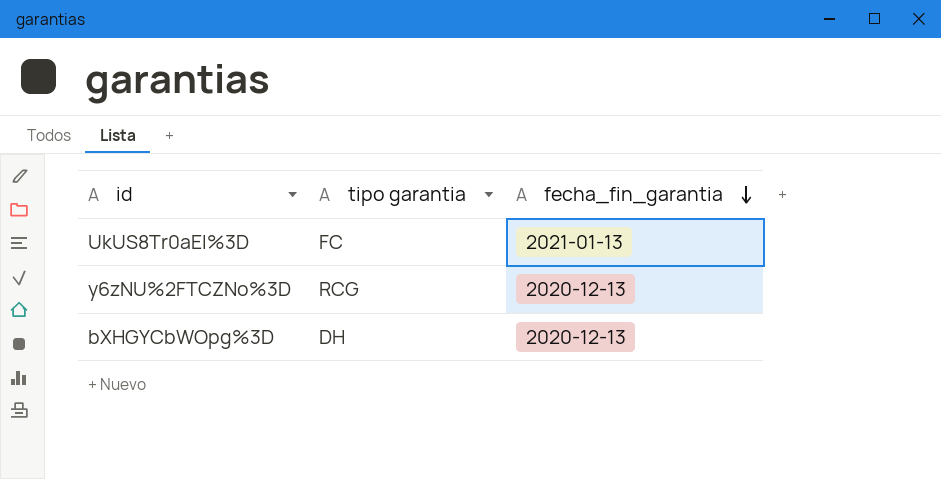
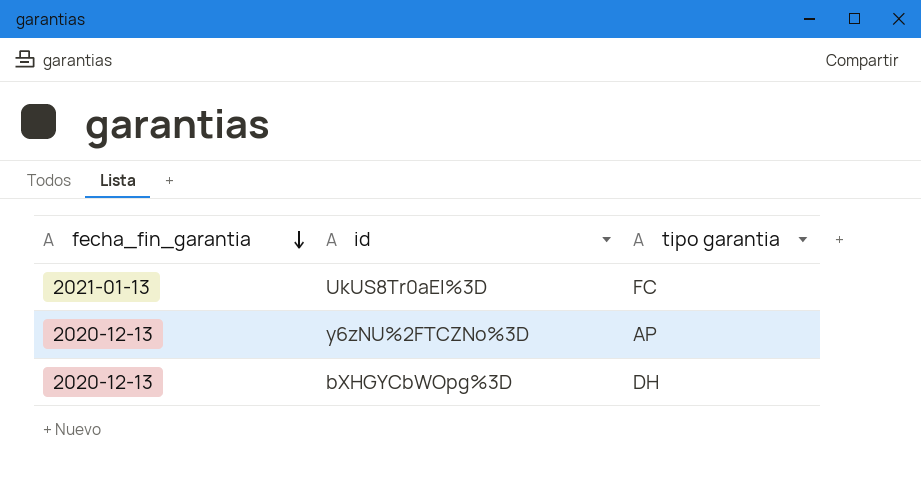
column fecha_fin_garantia | position: 3 -> 1
y6zNU%2FTCZNo%3D | tipo garantia: RCG -> AP

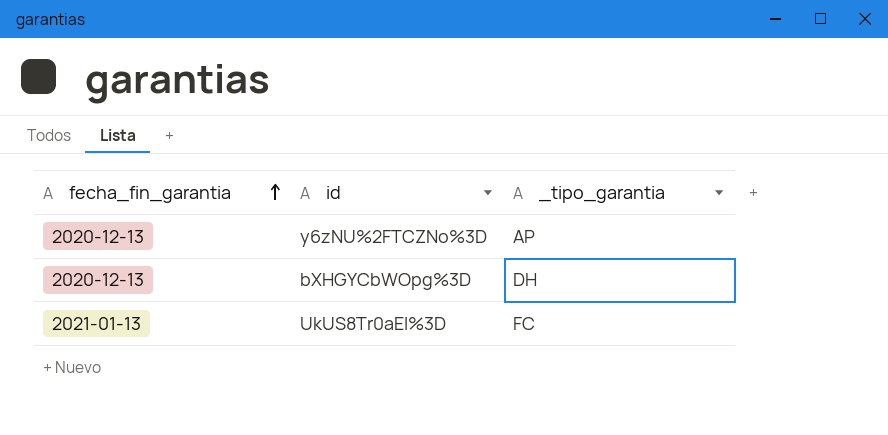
row order: fecha_fin_garantia descending -> fecha_fin_garantia ascending
column name: tipo garantia -> _tipo_garantia

